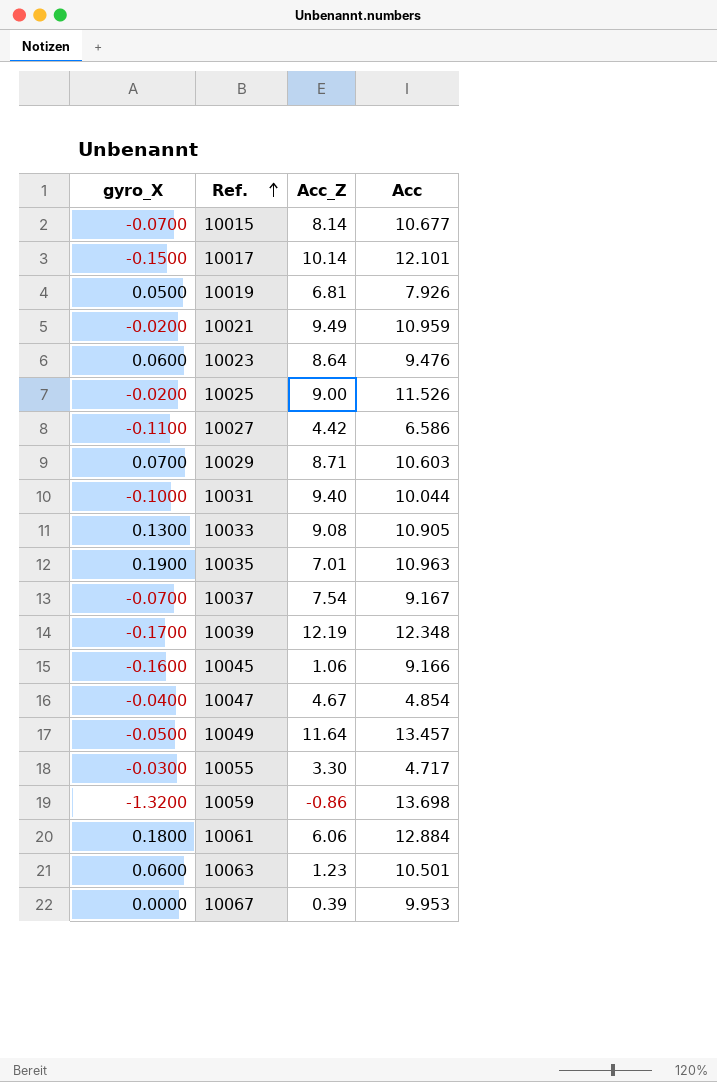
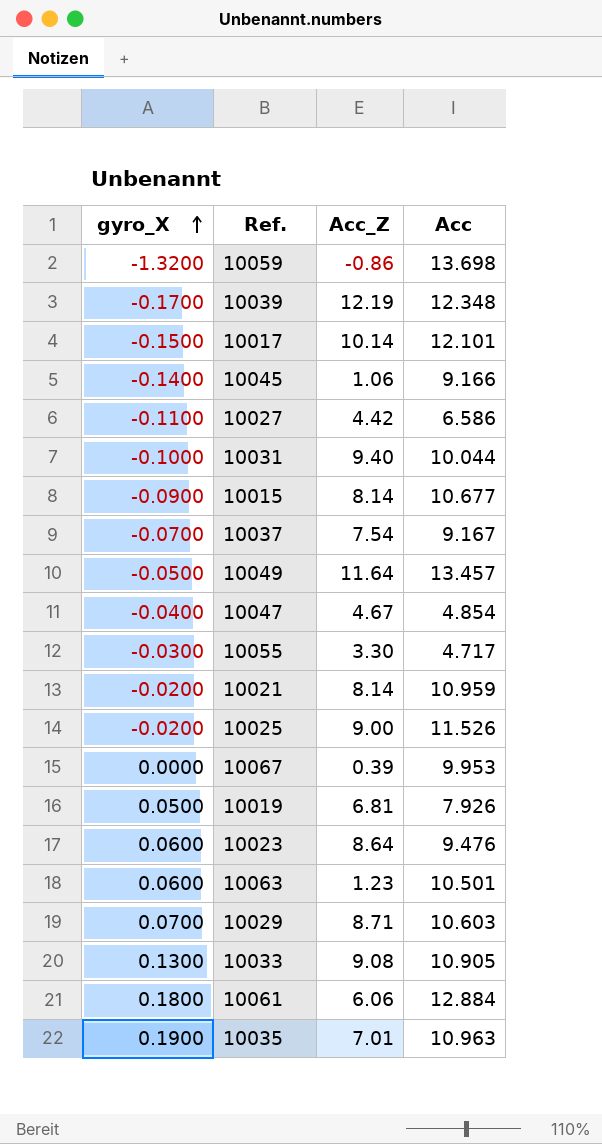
row order: Ref. ascending -> gyro_X ascending
10045 | gyro_X: -0.1600 -> -0.1400
10015 | gyro_X: -0.0700 -> -0.0900
10021 | Acc_Z: 9.49 -> 8.14

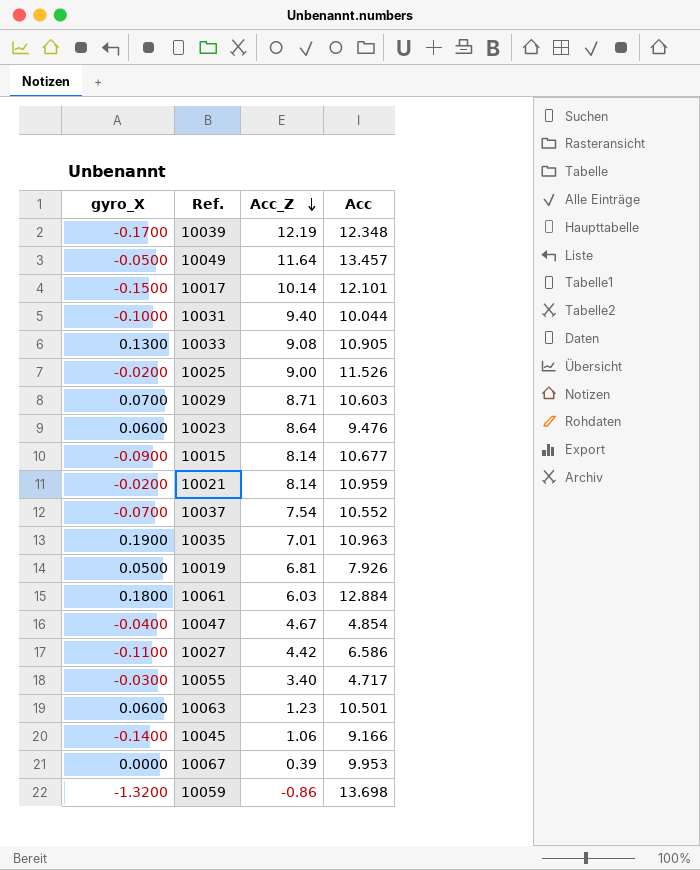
row order: gyro_X ascending -> Acc_Z descending
10037 | Acc: 9.167 -> 10.552
10061 | Acc_Z: 6.06 -> 6.03
10055 | Acc_Z: 3.30 -> 3.40

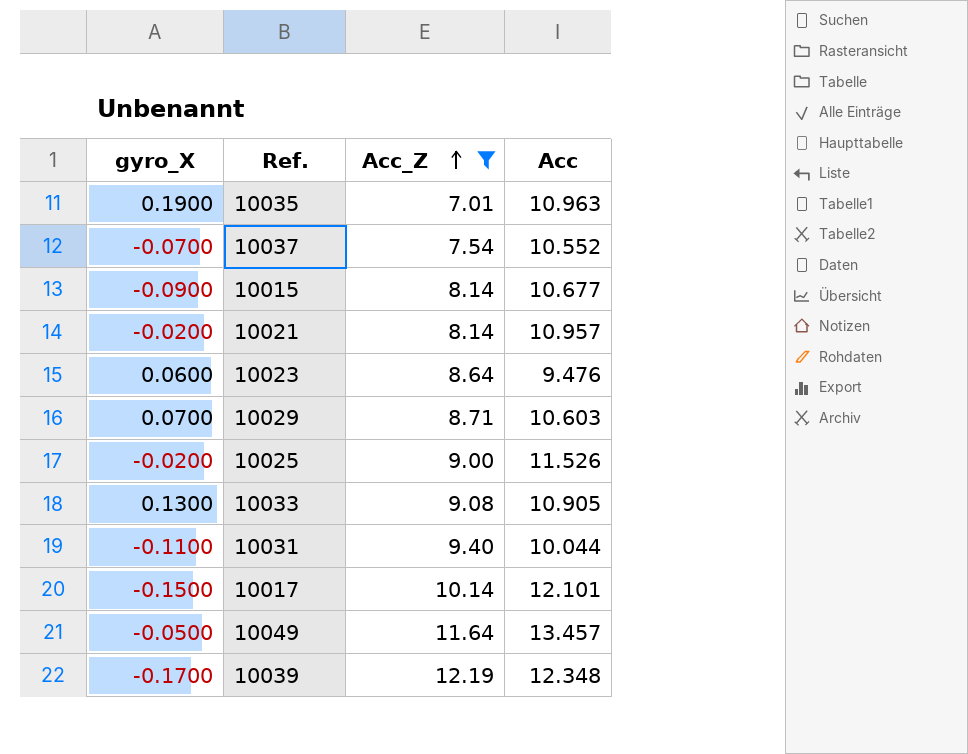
filter: none -> Acc_Z >= 7.01
row order: Acc_Z descending -> Acc_Z ascending
10021 | Acc: 10.959 -> 10.957
10031 | gyro_X: -0.1000 -> -0.1100

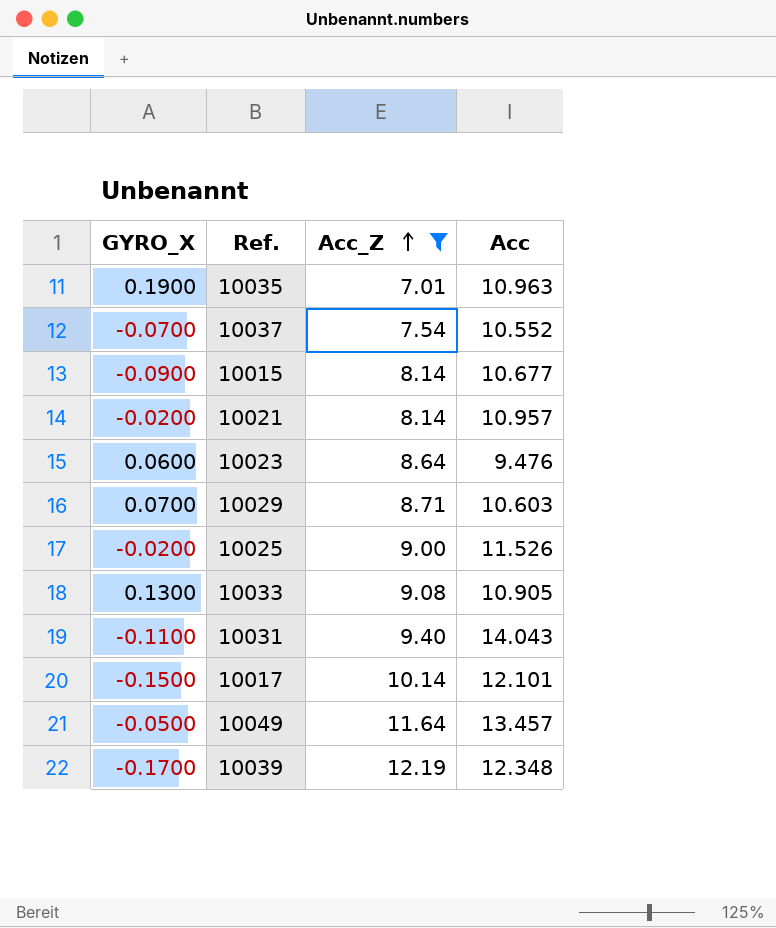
column name: gyro_X -> GYRO_X
10031 | Acc: 10.044 -> 14.043

